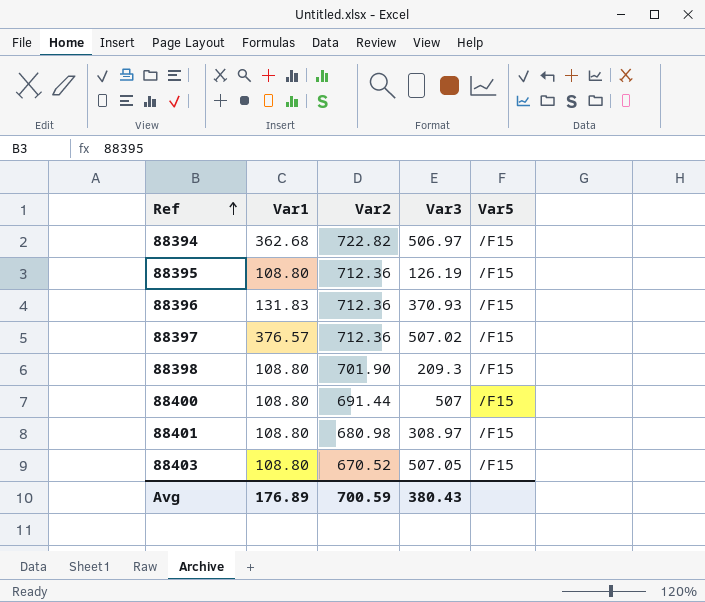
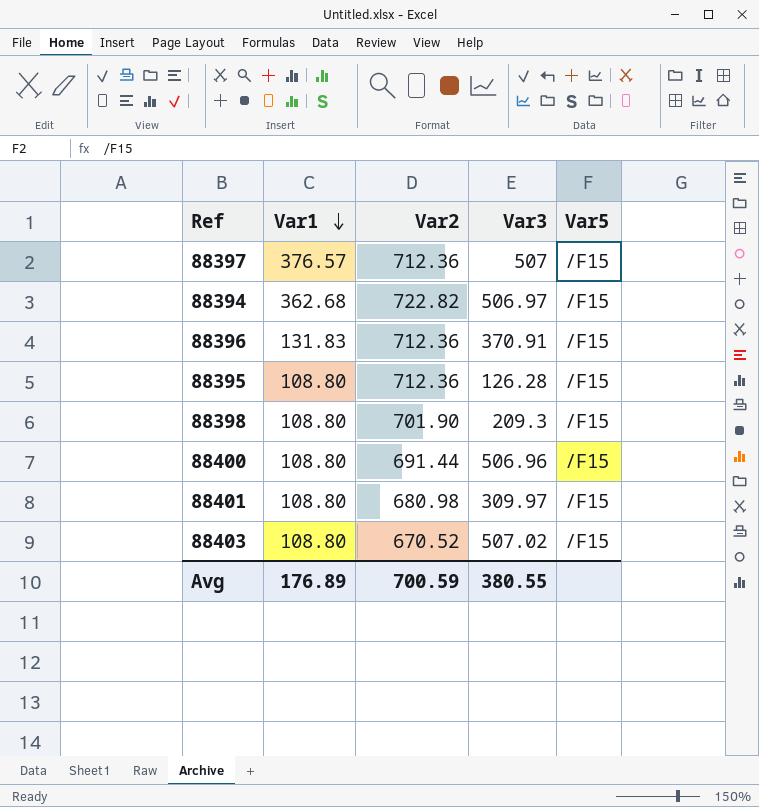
row order: Ref ascending -> Var1 descending
88397 | Var3: 507.02 -> 507
88396 | Var3: 370.93 -> 370.91
88395 | Var3: 126.19 -> 126.28
88400 | Var3: 507 -> 506.96
88401 | Var3: 308.97 -> 309.97
88403 | Var3: 507.05 -> 507.02
Avg | Var3: 380.43 -> 380.55

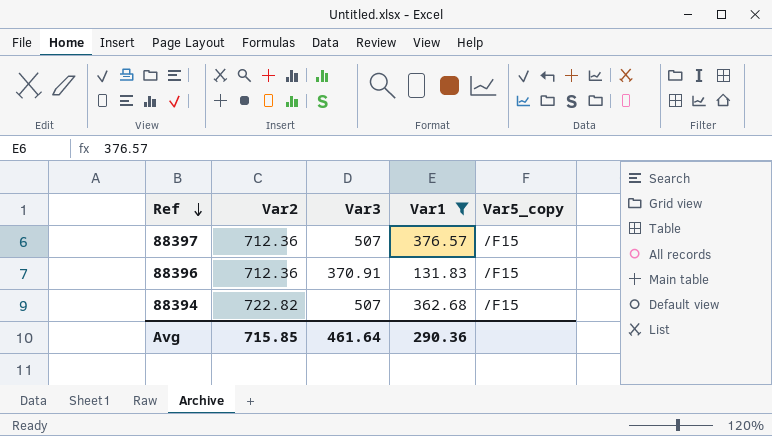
filter: none -> Var1 != 108.80
row order: Var1 descending -> Ref descending
column Var1 | position: 2 -> 4
column name: Var5 -> Var5_copy
88394 | Var3: 506.97 -> 507
Avg | Var2: 700.59 -> 715.85
Avg | Var3: 380.55 -> 461.64
Avg | Var1: 176.89 -> 290.36

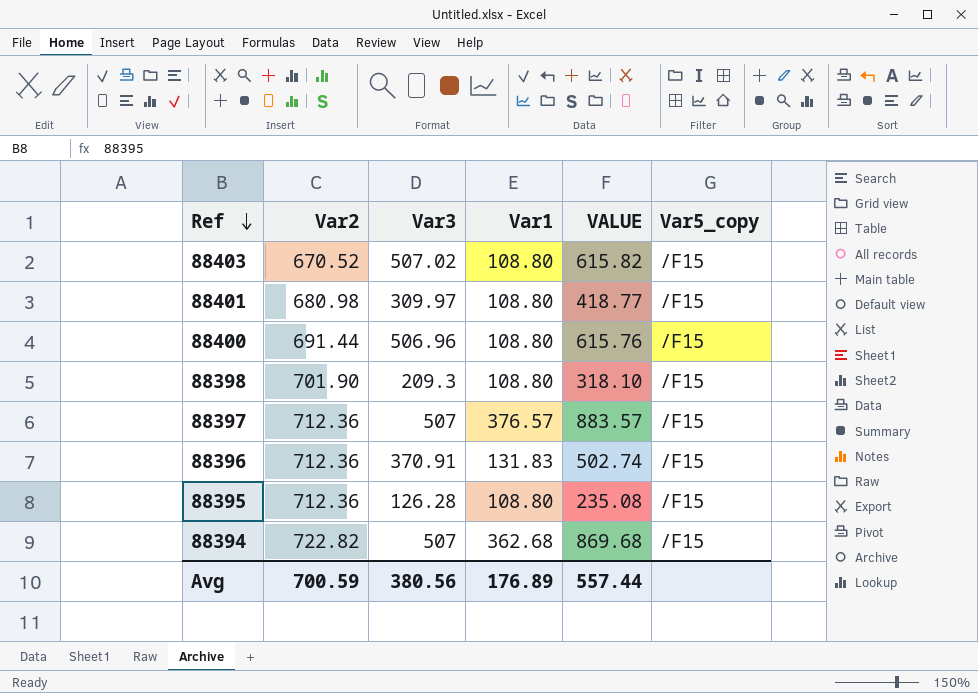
filter: Var1 != 108.80 -> none
column VALUE | formula: none -> [Var3] + [Var1]
Avg | Var2: 715.85 -> 700.59
Avg | Var3: 461.64 -> 380.56
Avg | Var1: 290.36 -> 176.89

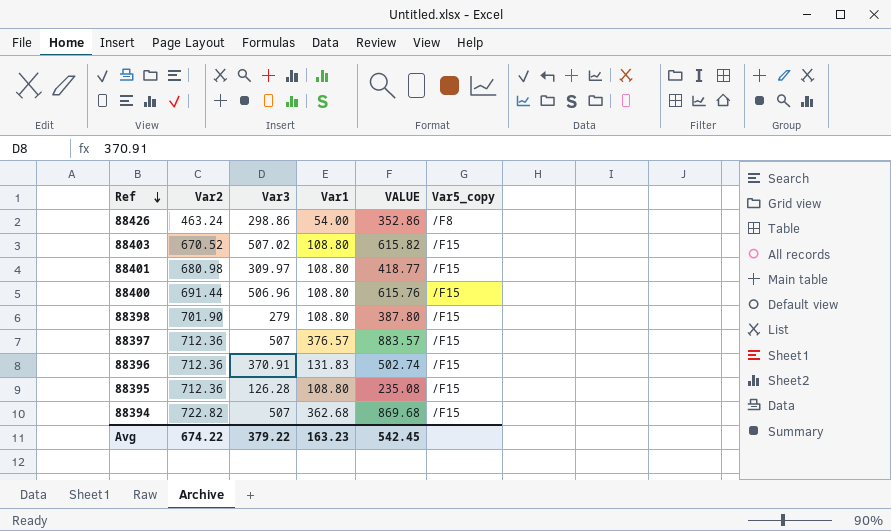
row 88426: none -> 463.24 | 298.86 | 54.00 | 352.86 | /F8
88398 | Var3: 209.3 -> 279
88398 | VALUE: 318.10 -> 387.80
Avg | Var2: 700.59 -> 674.22
Avg | Var3: 380.56 -> 379.22
Avg | Var1: 176.89 -> 163.23
Avg | VALUE: 557.44 -> 542.45

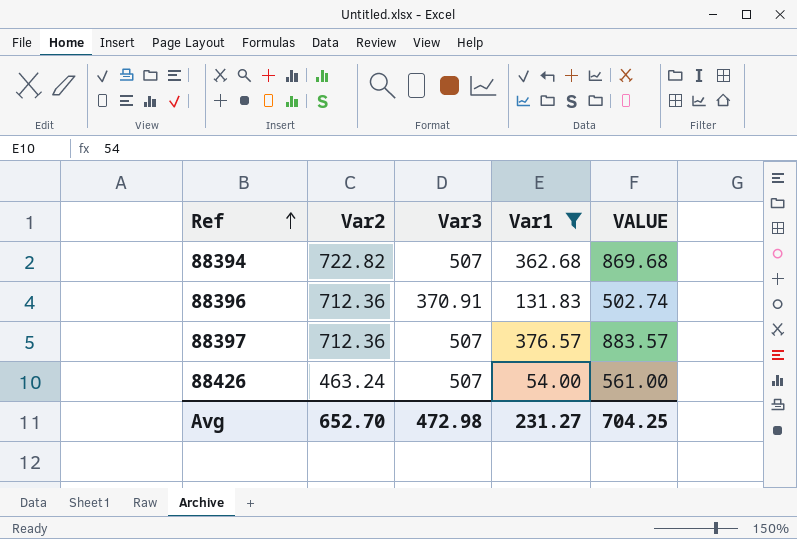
filter: none -> Var1 != 108.80
row order: Ref descending -> Ref ascending
column Var5_copy | position: 6 -> none
88426 | Var3: 298.86 -> 507
88426 | VALUE: 352.86 -> 561.00
Avg | Var2: 674.22 -> 652.70
Avg | Var3: 379.22 -> 472.98
Avg | Var1: 163.23 -> 231.27
Avg | VALUE: 542.45 -> 704.25

